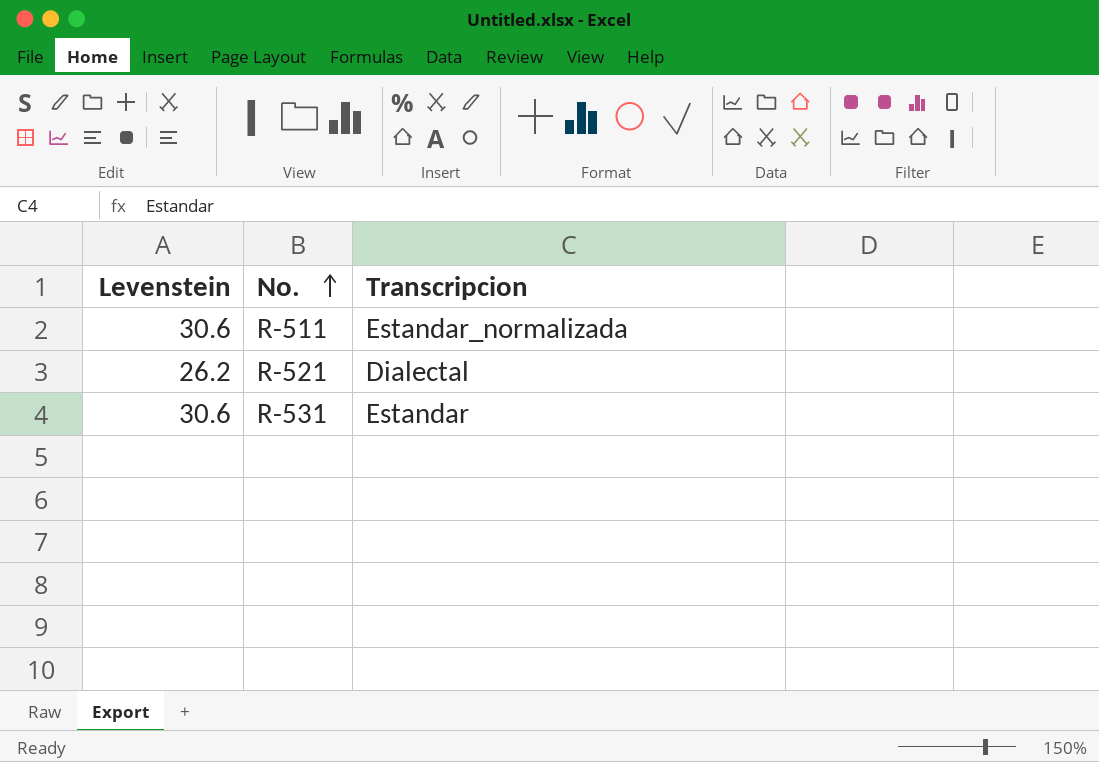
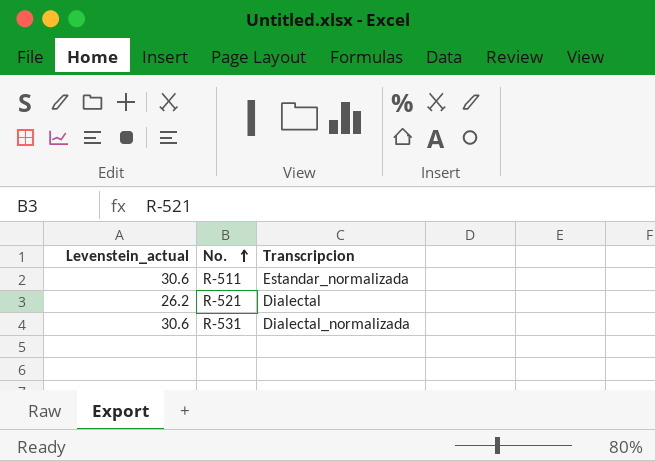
column name: Levenstein -> Levenstein_actual
R-531 | Transcripcion: Estandar -> Dialectal_normalizada

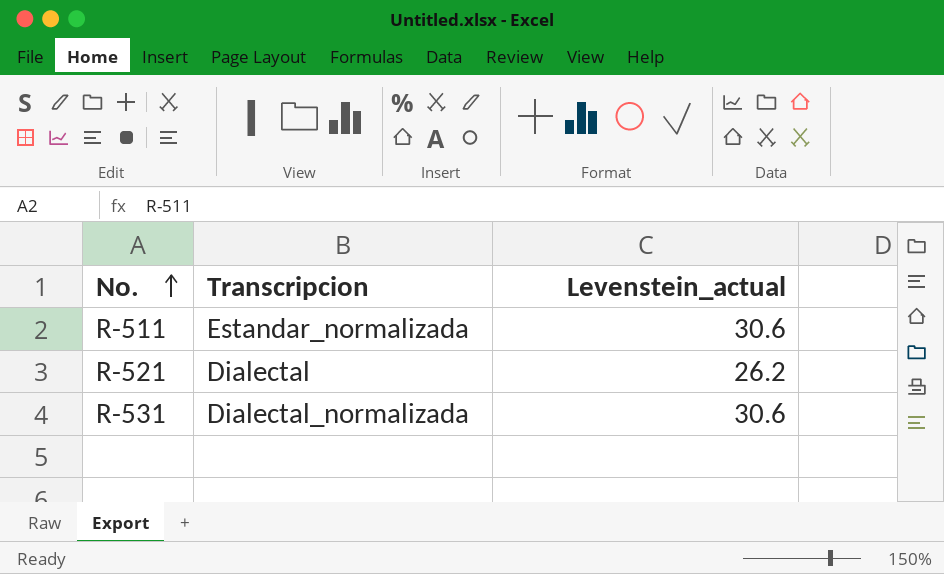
column Levenstein_actual | position: 1 -> 3

